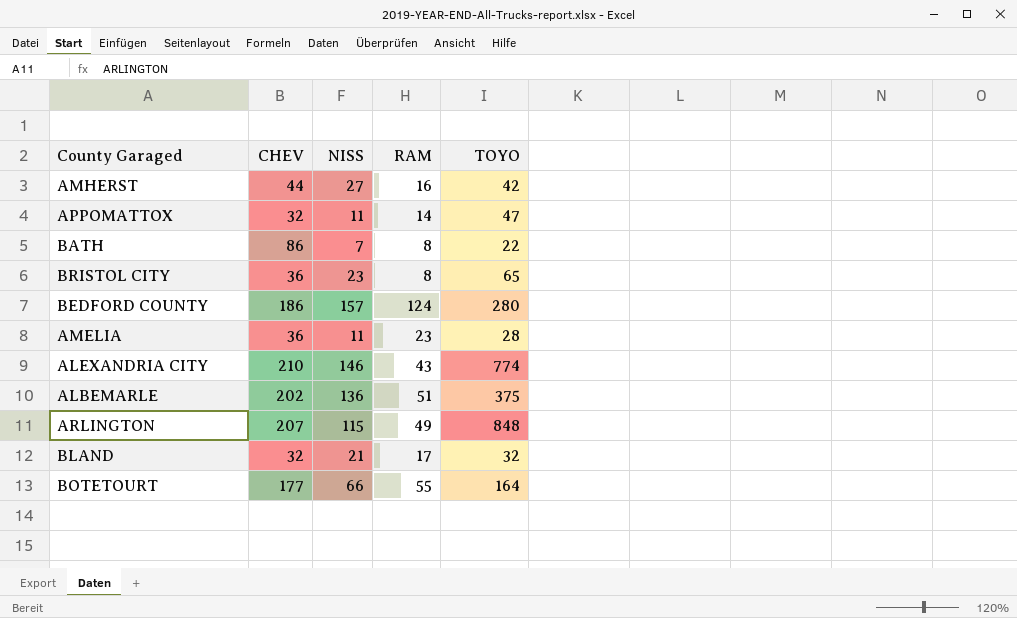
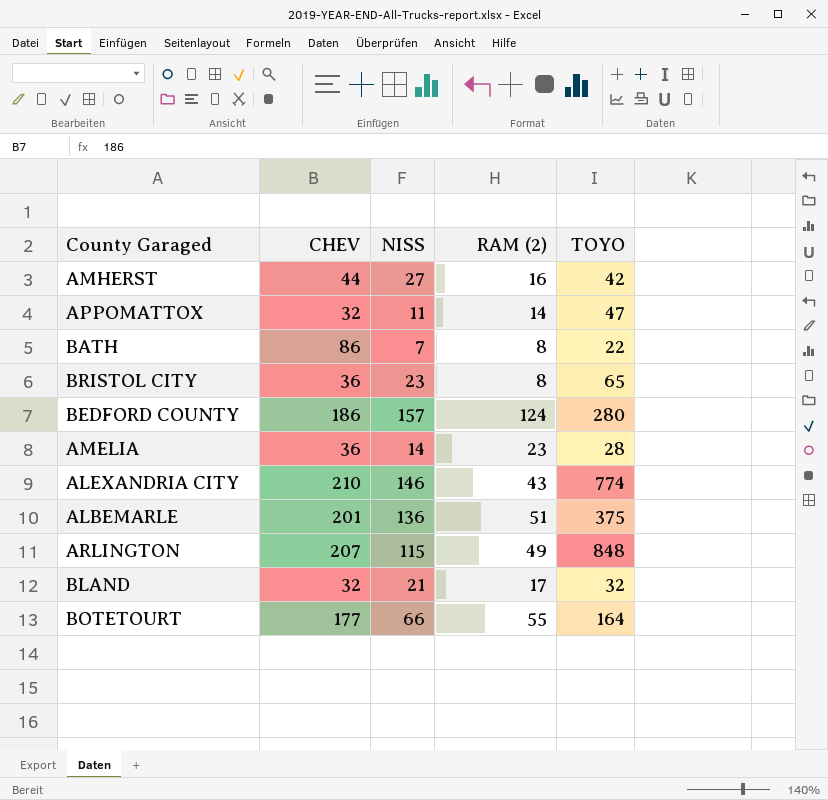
column name: RAM -> RAM (2)
AMELIA | NISS: 11 -> 14
ALBEMARLE | CHEV: 202 -> 201

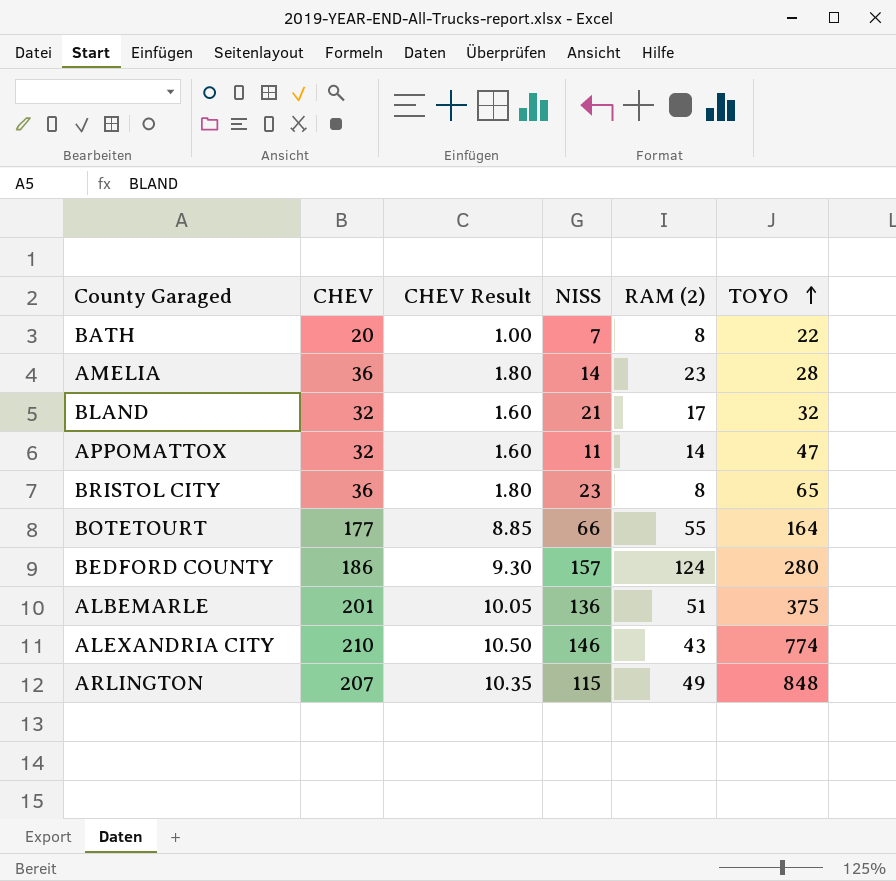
row order: none -> TOYO ascending
column CHEV Result | formula: none -> [CHEV] * 0.05
row AMHERST: 44 | 27 | 16 | 42 -> none
BATH | CHEV: 86 -> 20

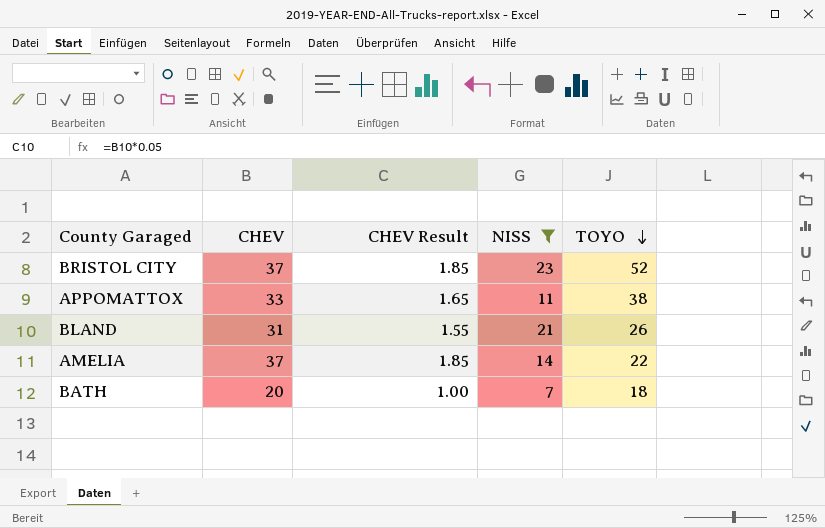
filter: none -> NISS <= 23
row order: TOYO ascending -> TOYO descending
column RAM (2) | position: 5 -> none
BRISTOL CITY | CHEV: 36 -> 37
BRISTOL CITY | CHEV Result: 1.80 -> 1.85
BRISTOL CITY | TOYO: 65 -> 52
APPOMATTOX | CHEV: 32 -> 33
APPOMATTOX | CHEV Result: 1.60 -> 1.65
APPOMATTOX | TOYO: 47 -> 38
BLAND | CHEV: 32 -> 31
BLAND | CHEV Result: 1.60 -> 1.55
BLAND | TOYO: 32 -> 26
AMELIA | CHEV: 36 -> 37
AMELIA | CHEV Result: 1.80 -> 1.85
AMELIA | TOYO: 28 -> 22
BATH | TOYO: 22 -> 18

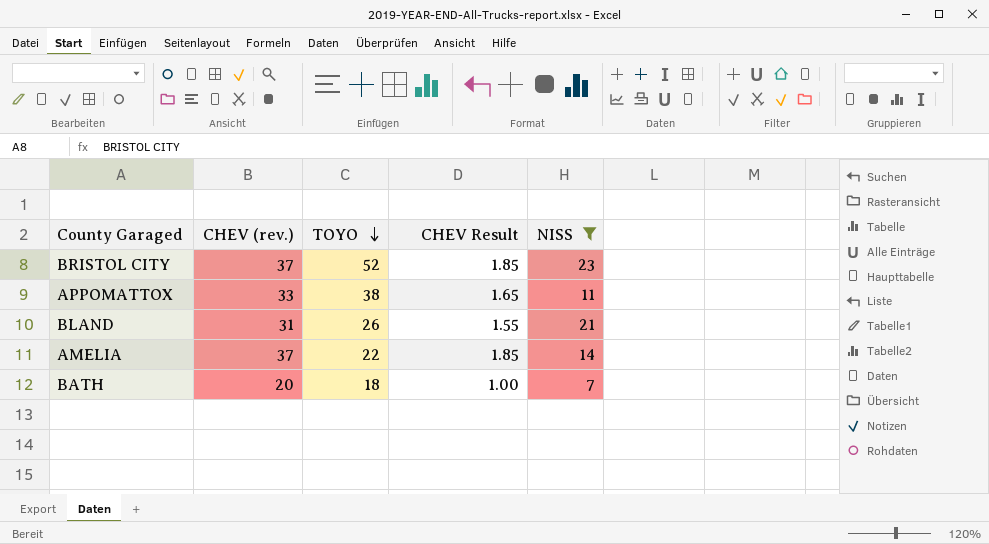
column name: CHEV -> CHEV (rev.)
column TOYO | position: 5 -> 3

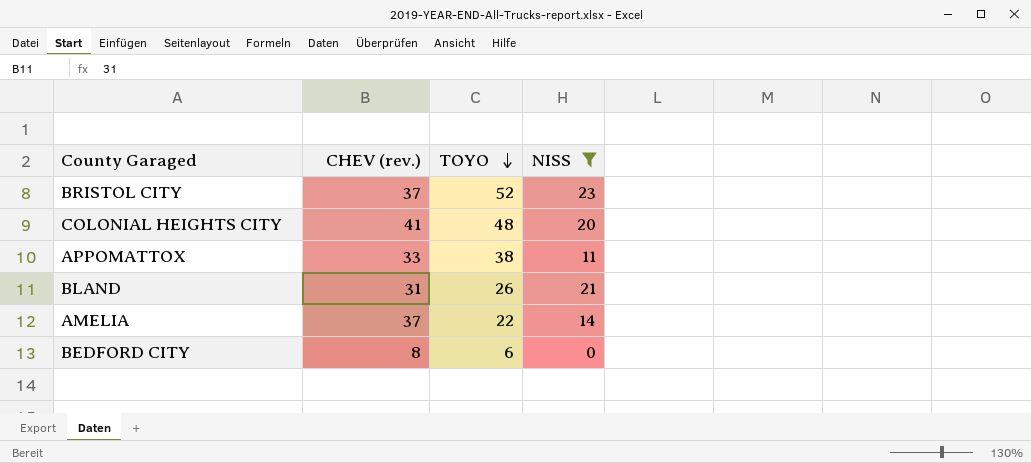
column CHEV Result | formula: [CHEV (rev.)] * 0.05 -> none
row BATH: 20 | 18 | 1.00 | 7 -> none
row COLONIAL HEIGHTS CITY: none -> 41 | 48 | 20
row BEDFORD CITY: none -> 8 | 6 | 0

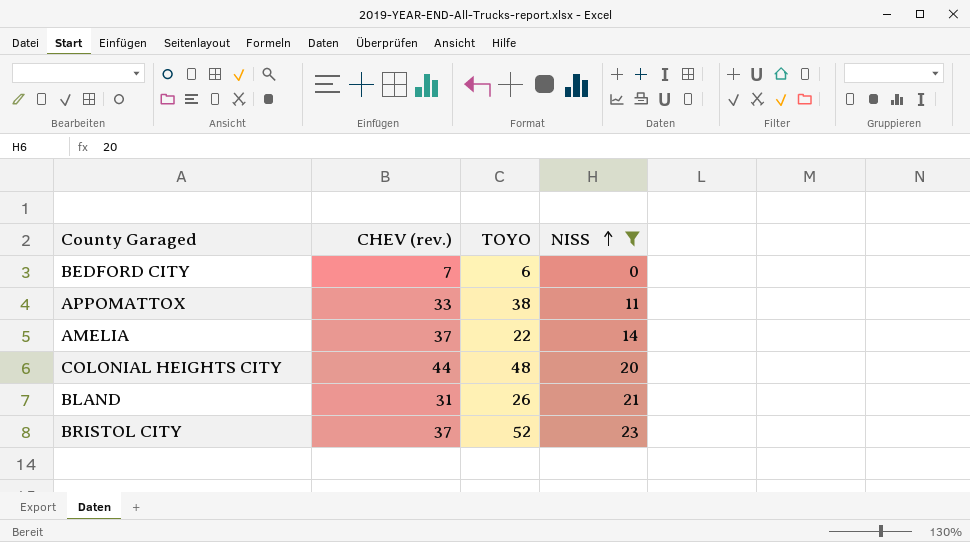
row order: TOYO descending -> NISS ascending
BEDFORD CITY | CHEV (rev.): 8 -> 7
COLONIAL HEIGHTS CITY | CHEV (rev.): 41 -> 44

